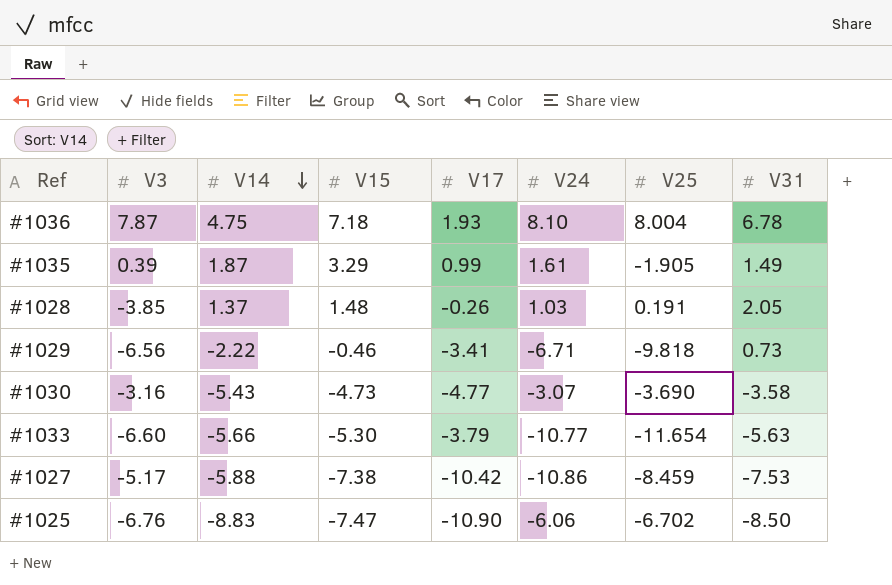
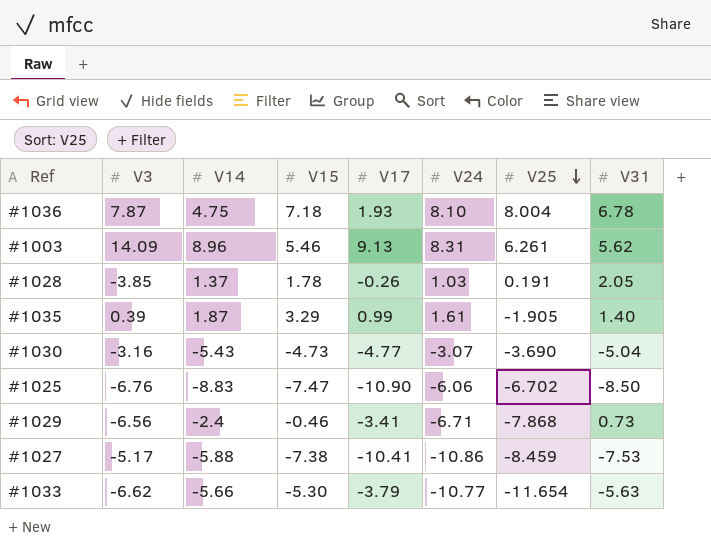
row order: V14 descending -> V25 descending
row #1003: none -> 14.09 | 8.96 | 5.46 | 9.13 | 8.31 | 6.261 | 5.62
#1028 | V15: 1.48 -> 1.78
#1035 | V31: 1.49 -> 1.40
#1030 | V31: -3.58 -> -5.04
#1029 | V14: -2.22 -> -2.4
#1029 | V25: -9.818 -> -7.868
#1027 | V17: -10.42 -> -10.41
#1033 | V3: -6.60 -> -6.62

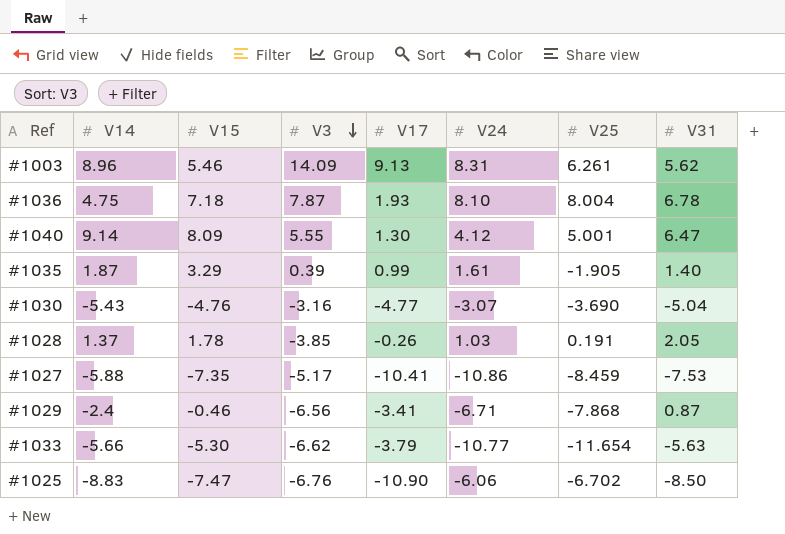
row order: V25 descending -> V3 descending
column V3 | position: 2 -> 4
row #1040: none -> 9.14 | 8.09 | 5.55 | 1.30 | 4.12 | 5.001 | 6.47
#1030 | V15: -4.73 -> -4.76
#1027 | V15: -7.38 -> -7.35
#1029 | V31: 0.73 -> 0.87

